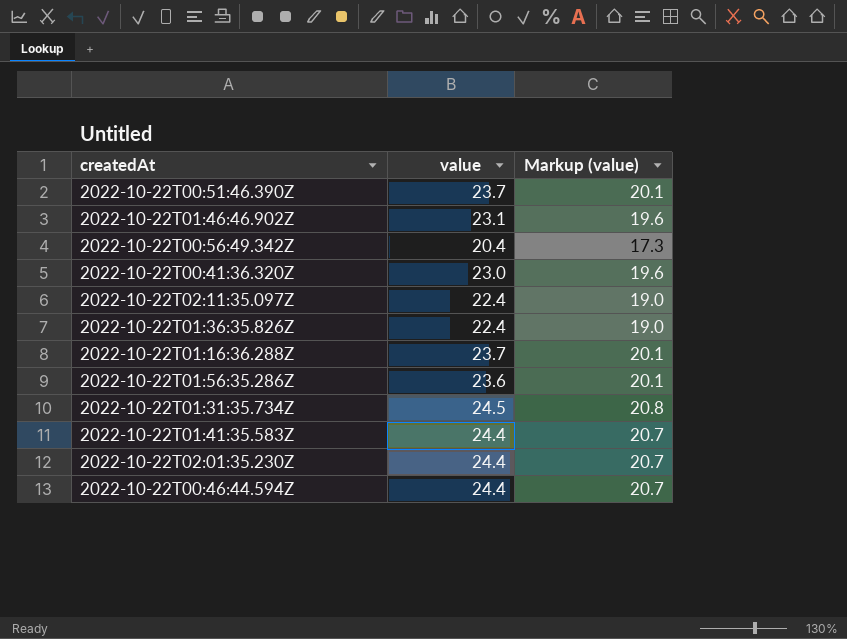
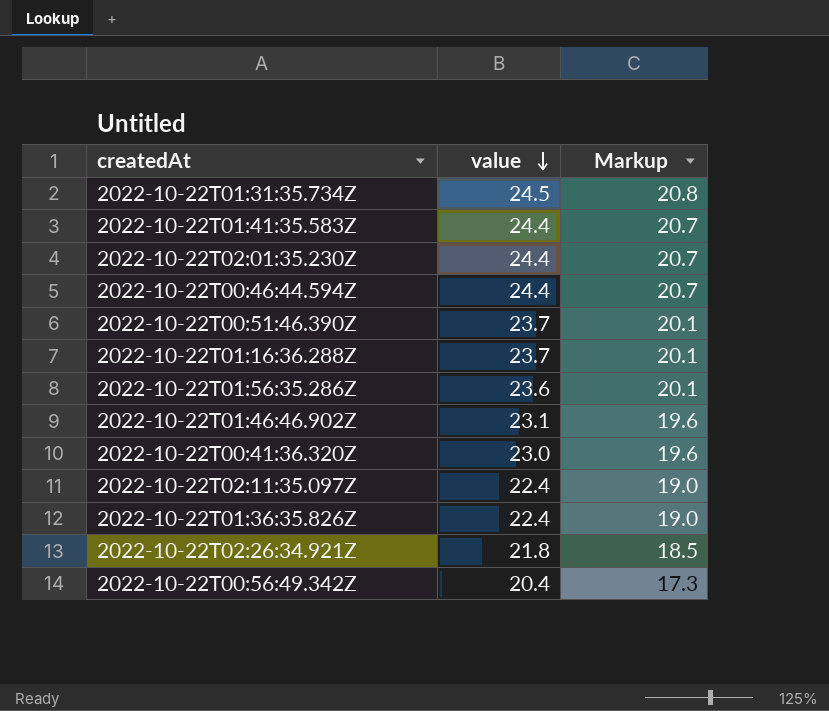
row order: none -> value descending
column name: Markup (value) -> Markup
row 2022-10-22T02:26:34.921Z: none -> 21.8 | 18.5

